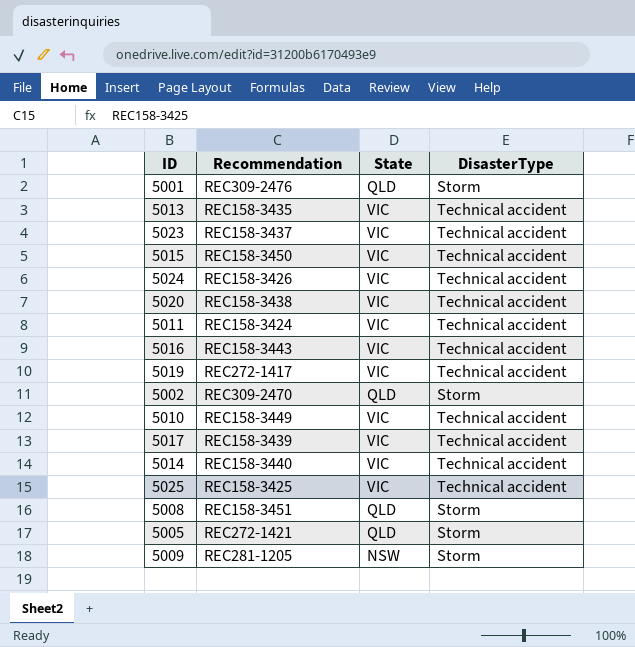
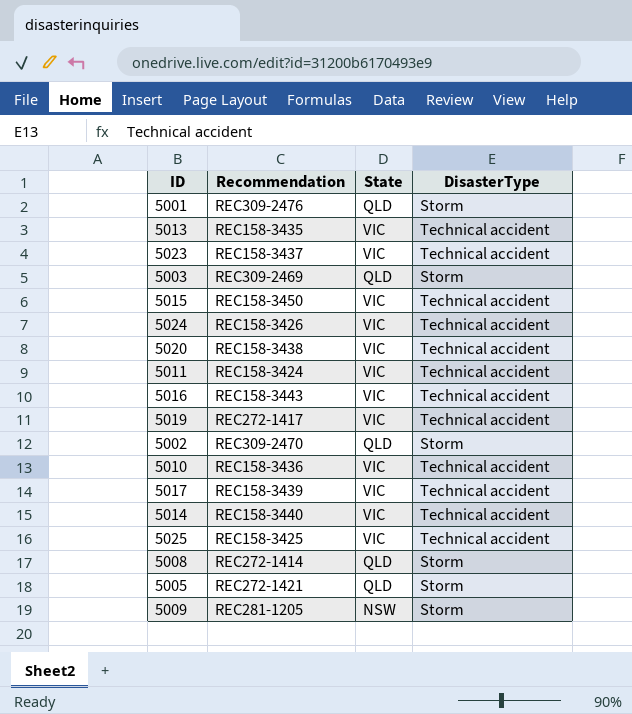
row 5003: none -> REC309-2469 | QLD | Storm
5010 | Recommendation: REC158-3449 -> REC158-3436
5008 | Recommendation: REC158-3451 -> REC272-1414

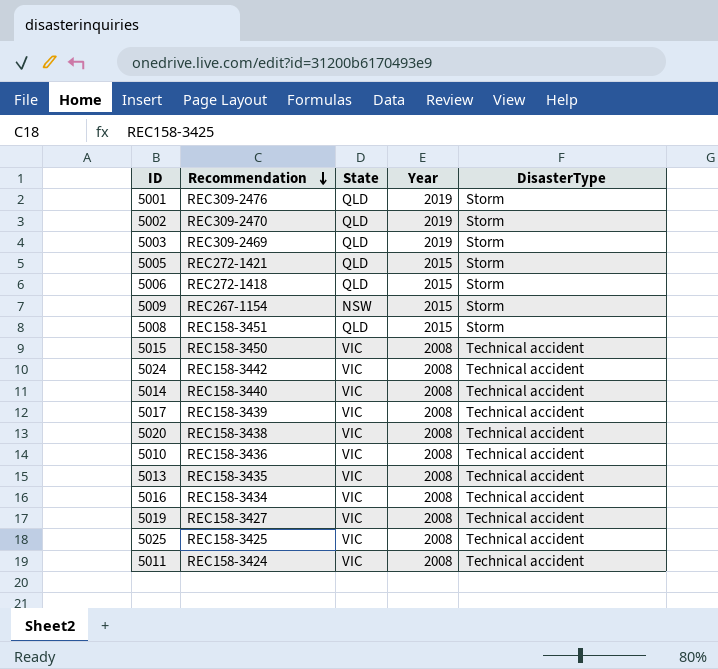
row order: none -> Recommendation descending
column Year | position: none -> 4
row 5023: REC158-3437 | VIC | Technical accident -> none
row 5006: none -> REC272-1418 | QLD | 2015 | Storm
5009 | Recommendation: REC281-1205 -> REC267-1154
5008 | Recommendation: REC272-1414 -> REC158-3451
5024 | Recommendation: REC158-3426 -> REC158-3442
5016 | Recommendation: REC158-3443 -> REC158-3434
5019 | Recommendation: REC272-1417 -> REC158-3427

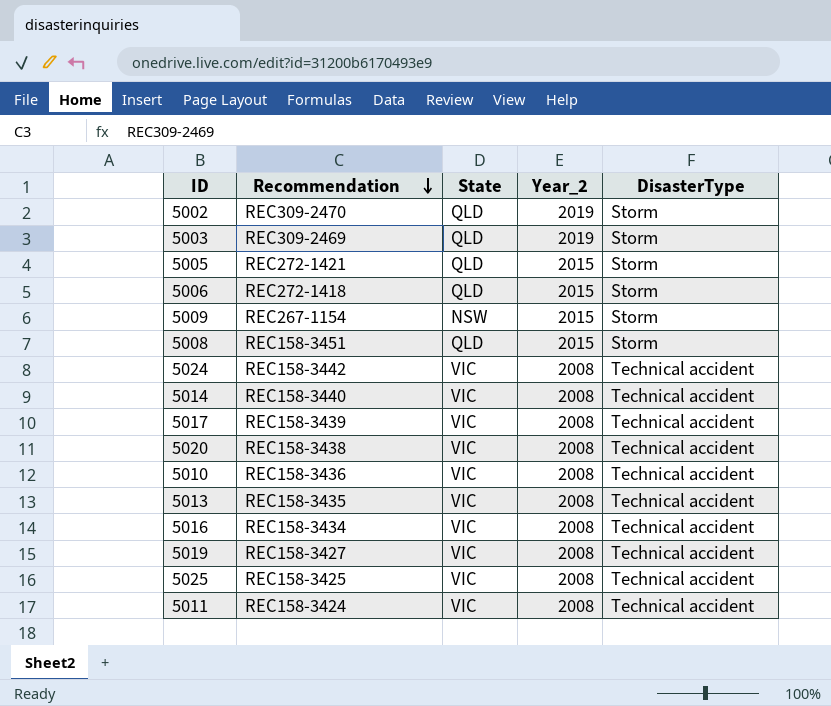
column name: Year -> Year_2
row 5001: REC309-2476 | QLD | 2019 | Storm -> none
row 5015: REC158-3450 | VIC | 2008 | Technical accident -> none

